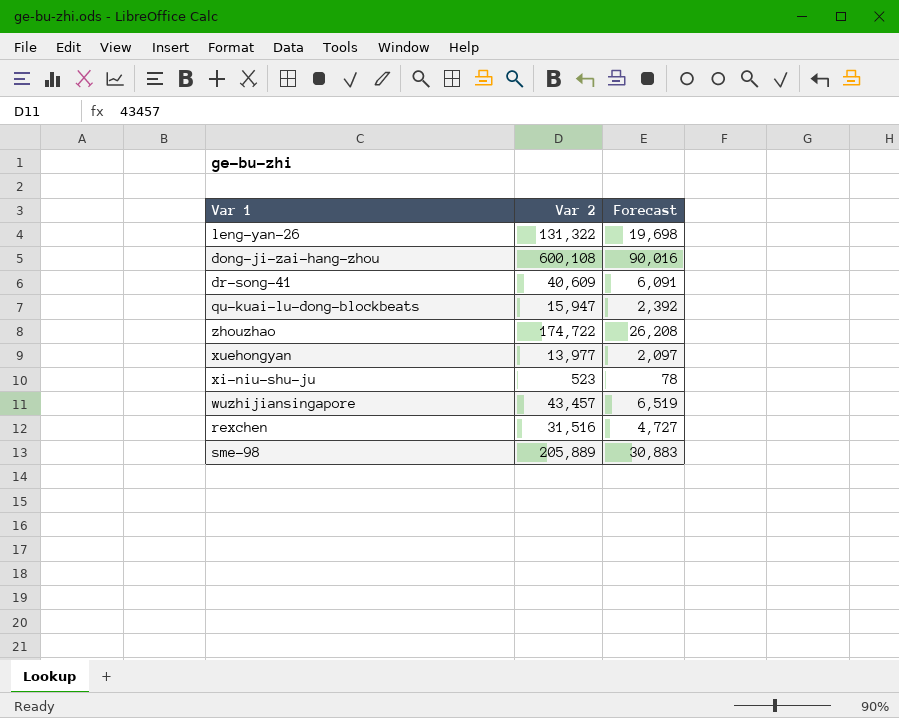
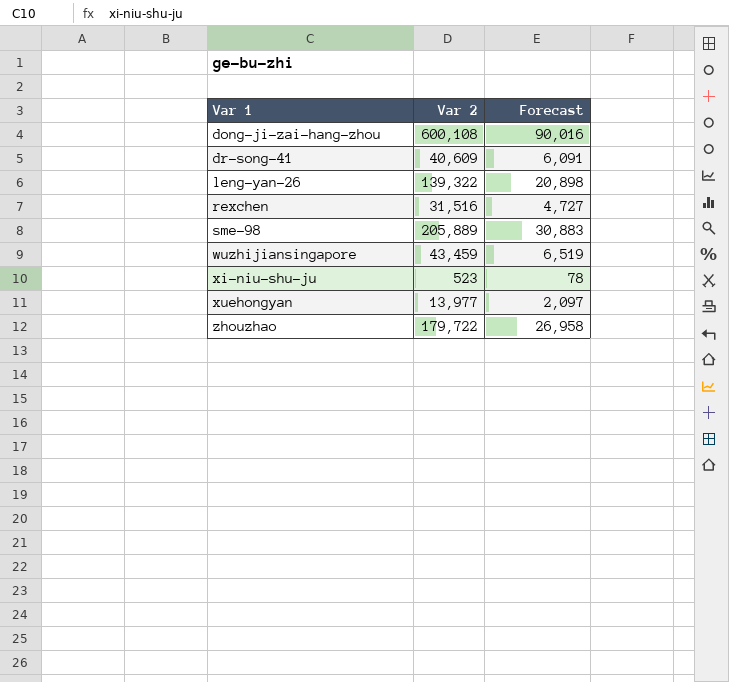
row order: none -> Var 1 ascending
row qu-kuai-lu-dong-blockbeats: 15,947 | 2,392 -> none
leng-yan-26 | Var 2: 131,322 -> 139,322
leng-yan-26 | Forecast: 19,698 -> 20,898
wuzhijiansingapore | Var 2: 43,457 -> 43,459
zhouzhao | Var 2: 174,722 -> 179,722
zhouzhao | Forecast: 26,208 -> 26,958

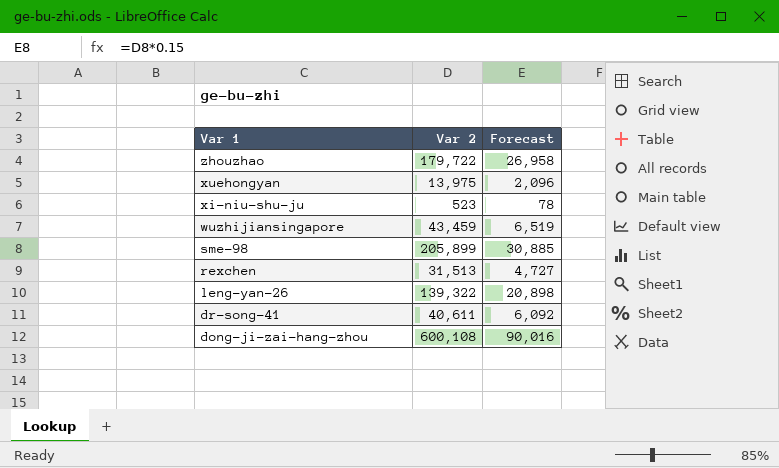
row order: Var 1 ascending -> Var 1 descending
xuehongyan | Var 2: 13,977 -> 13,975
xuehongyan | Forecast: 2,097 -> 2,096
sme-98 | Var 2: 205,889 -> 205,899
sme-98 | Forecast: 30,883 -> 30,885
rexchen | Var 2: 31,516 -> 31,513
dr-song-41 | Var 2: 40,609 -> 40,611
dr-song-41 | Forecast: 6,091 -> 6,092

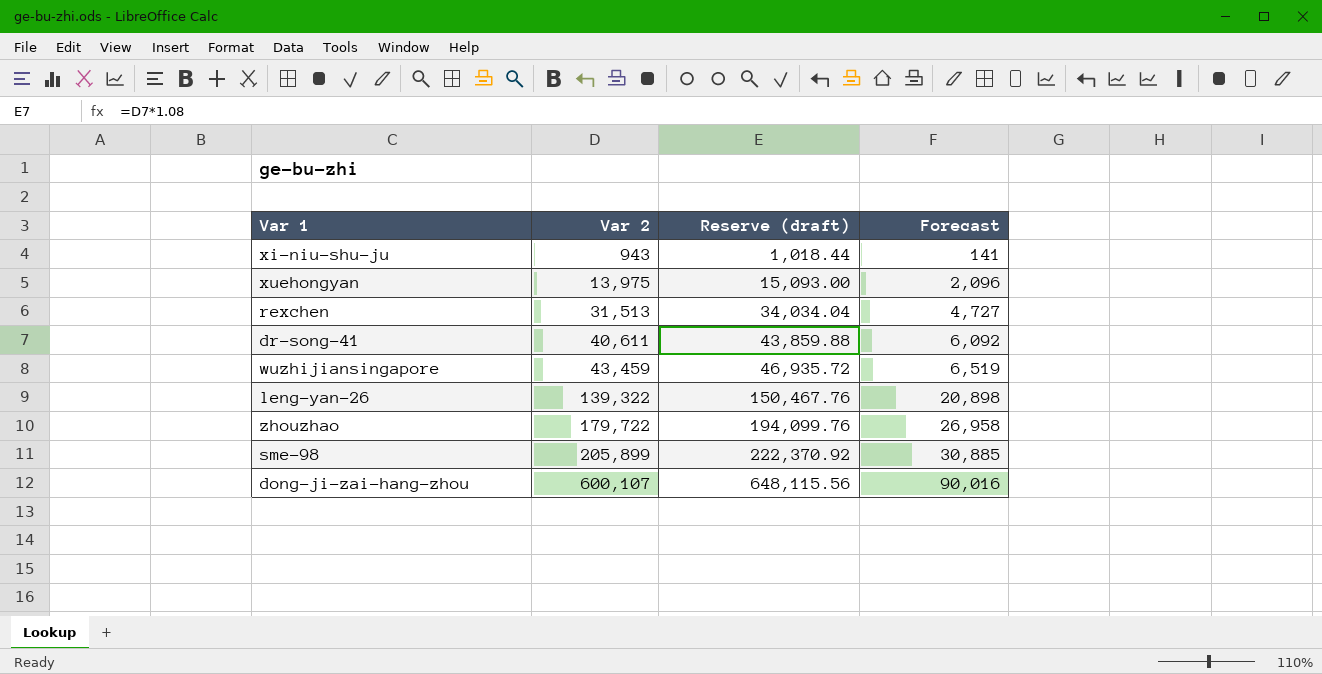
row order: Var 1 descending -> Var 2 ascending
column Reserve (draft) | formula: none -> [Var 2] * 1.08
xi-niu-shu-ju | Var 2: 523 -> 943
xi-niu-shu-ju | Forecast: 78 -> 141
dong-ji-zai-hang-zhou | Var 2: 600,108 -> 600,107

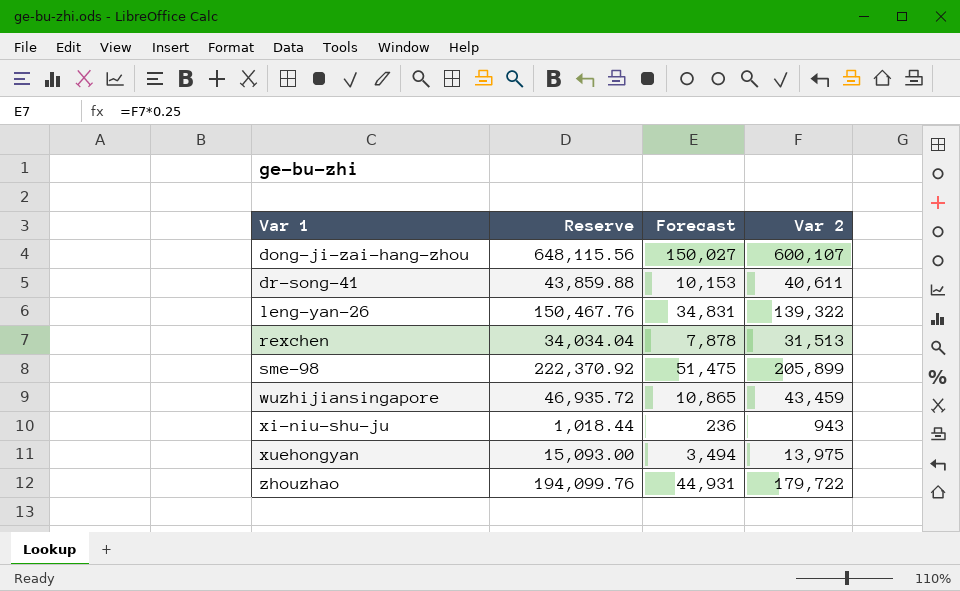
row order: Var 2 ascending -> Var 1 ascending
column name: Reserve (draft) -> Reserve
column Forecast | formula: [Var 2] * 0.15 -> [Var 2] * 0.25
column Var 2 | position: 2 -> 4

